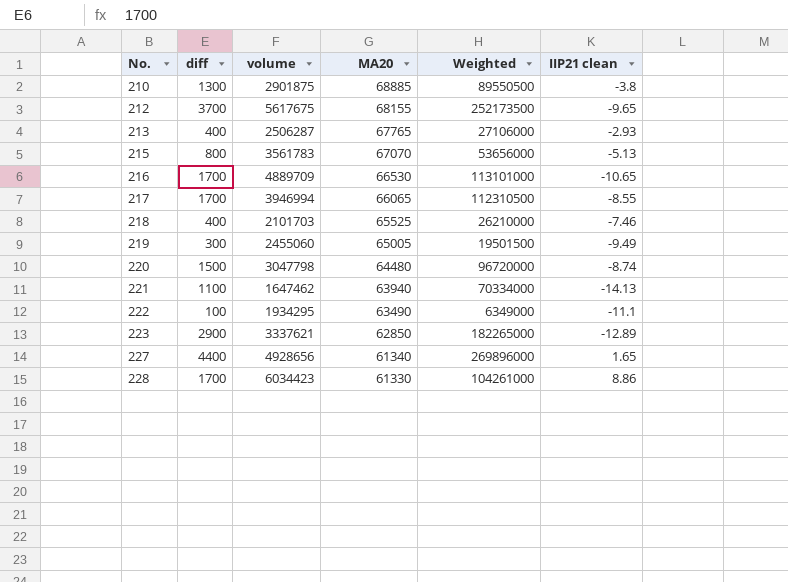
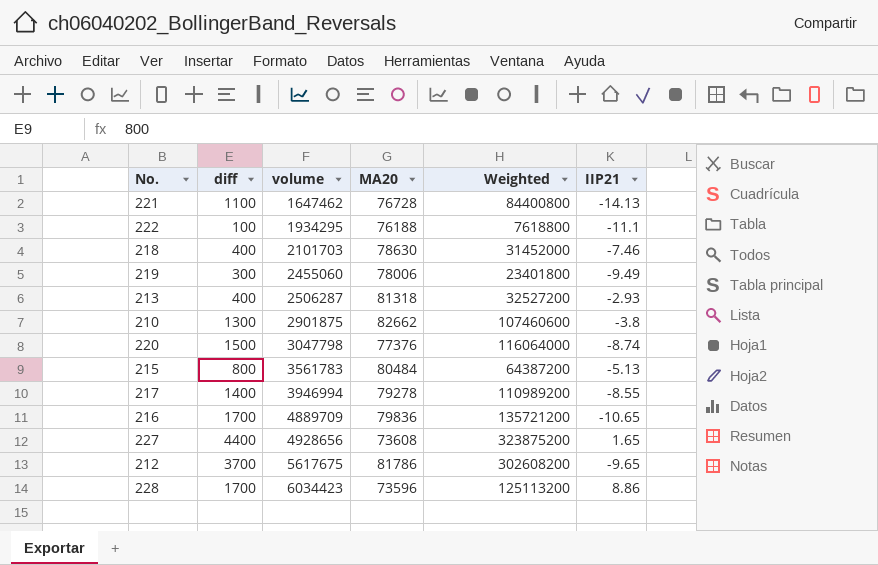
row order: No. ascending -> volume ascending
column name: IIP21 clean -> IIP21
row 223: 2900 | 3337621 | 62850 | 182265000 | -12.89 -> none
221 | MA20: 63940 -> 76728
221 | Weighted: 70334000 -> 84400800
222 | MA20: 63490 -> 76188
222 | Weighted: 6349000 -> 7618800
218 | MA20: 65525 -> 78630
218 | Weighted: 26210000 -> 31452000
219 | MA20: 65005 -> 78006
219 | Weighted: 19501500 -> 23401800
213 | MA20: 67765 -> 81318
213 | Weighted: 27106000 -> 32527200
210 | MA20: 68885 -> 82662
210 | Weighted: 89550500 -> 107460600
220 | MA20: 64480 -> 77376
220 | Weighted: 96720000 -> 116064000
215 | MA20: 67070 -> 80484
215 | Weighted: 53656000 -> 64387200
217 | diff: 1700 -> 1400
217 | MA20: 66065 -> 79278
217 | Weighted: 112310500 -> 110989200
216 | MA20: 66530 -> 79836
216 | Weighted: 113101000 -> 135721200
227 | MA20: 61340 -> 73608
227 | Weighted: 269896000 -> 323875200
212 | MA20: 68155 -> 81786
212 | Weighted: 252173500 -> 302608200
228 | MA20: 61330 -> 73596
228 | Weighted: 104261000 -> 125113200

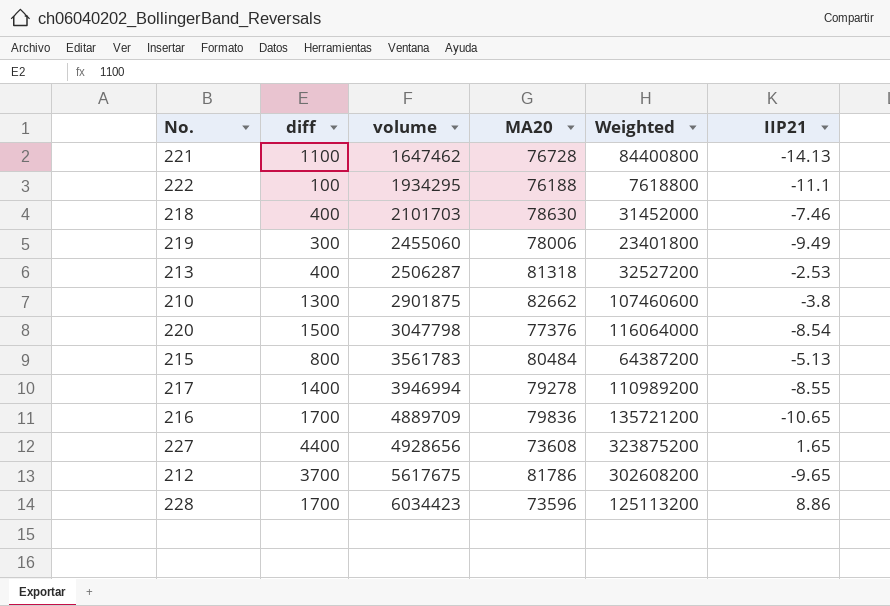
213 | IIP21: -2.93 -> -2.53
220 | IIP21: -8.74 -> -8.54

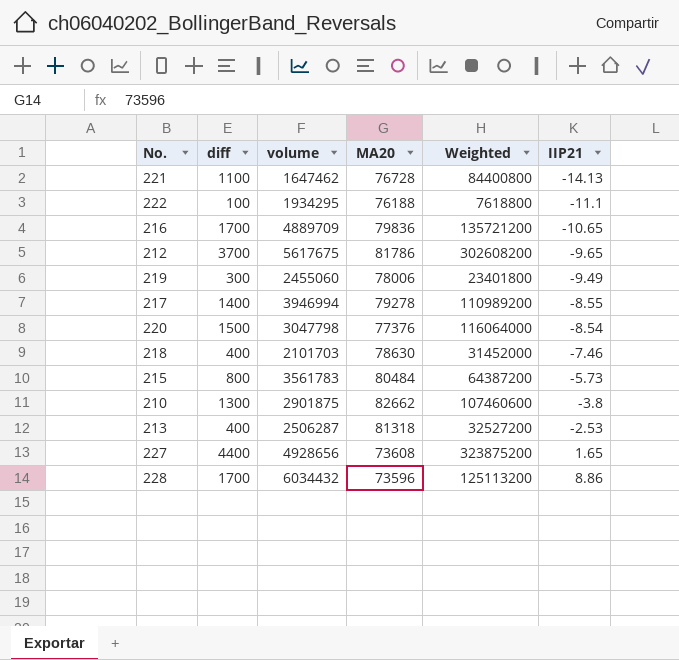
row order: volume ascending -> IIP21 ascending
215 | IIP21: -5.13 -> -5.73
228 | volume: 6034423 -> 6034432

